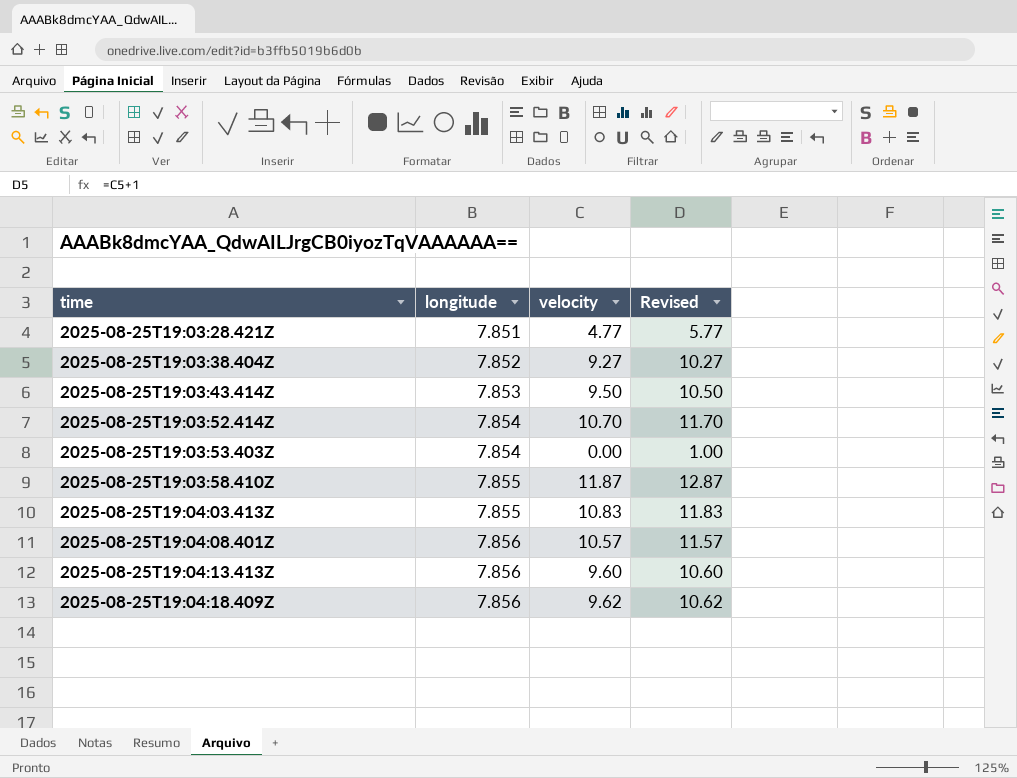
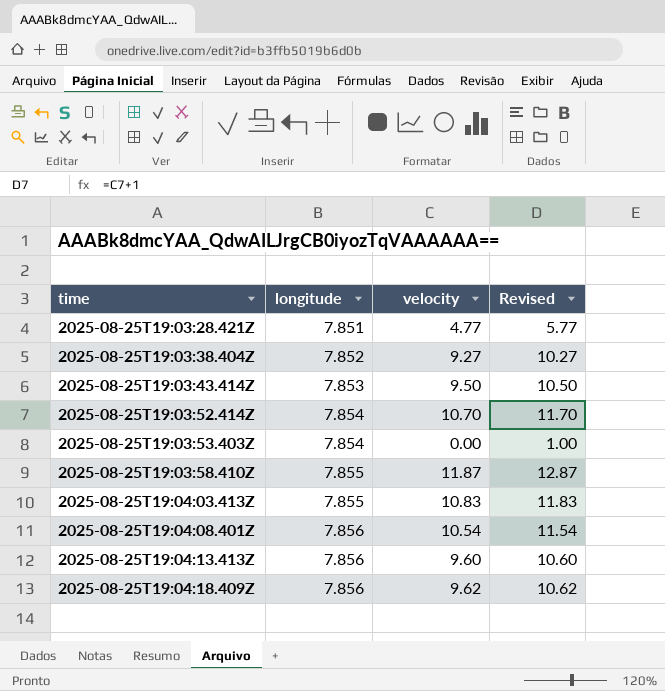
2025-08-25T19:04:08.401Z | velocity: 10.57 -> 10.54
2025-08-25T19:04:08.401Z | Revised: 11.57 -> 11.54

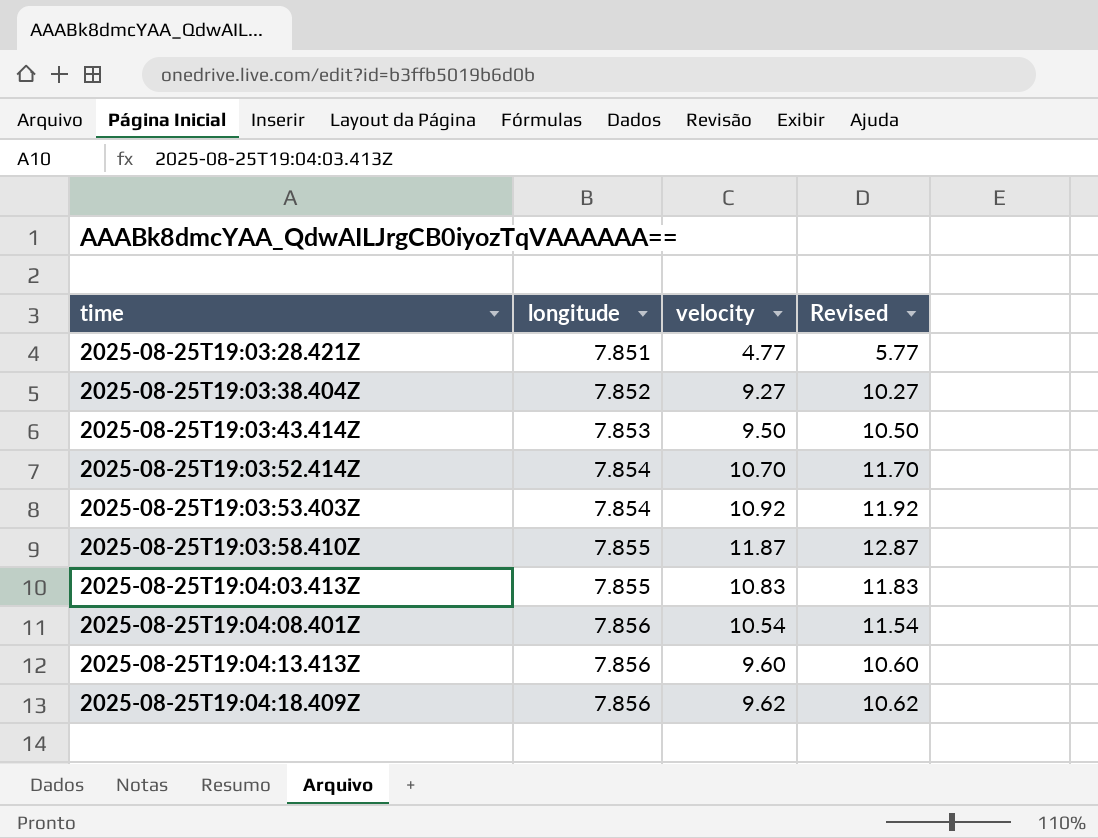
2025-08-25T19:03:53.403Z | velocity: 0.00 -> 10.92
2025-08-25T19:03:53.403Z | Revised: 1.00 -> 11.92

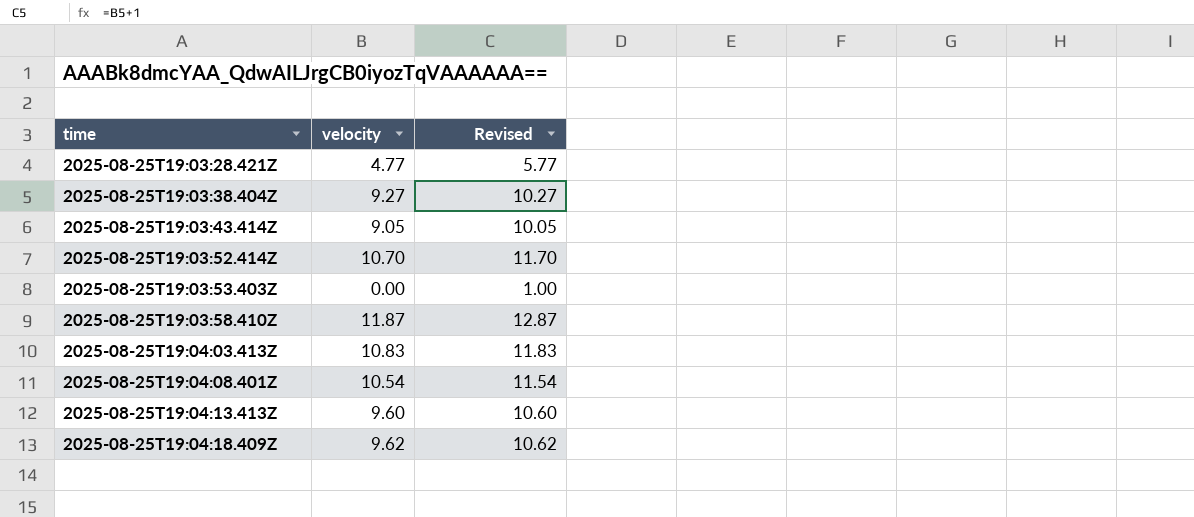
column longitude | position: 2 -> none
2025-08-25T19:03:43.414Z | velocity: 9.50 -> 9.05
2025-08-25T19:03:43.414Z | Revised: 10.50 -> 10.05
2025-08-25T19:03:53.403Z | velocity: 10.92 -> 0.00
2025-08-25T19:03:53.403Z | Revised: 11.92 -> 1.00

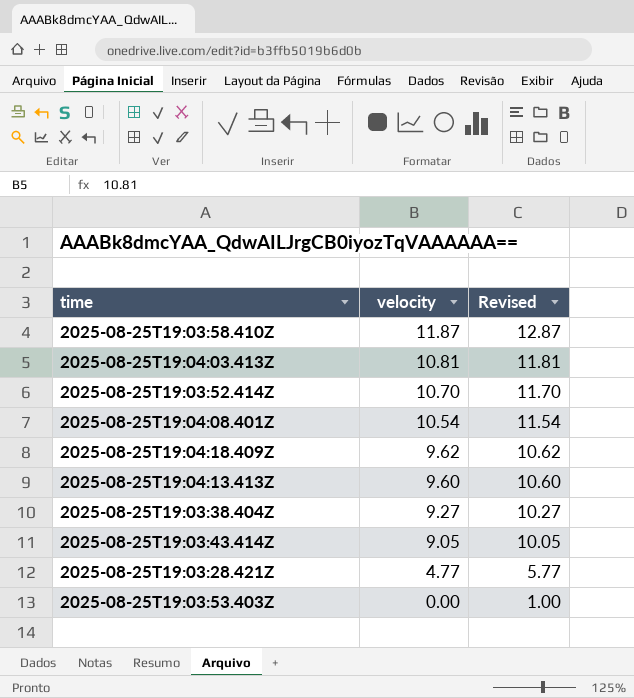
row order: time ascending -> velocity descending
2025-08-25T19:04:03.413Z | velocity: 10.83 -> 10.81
2025-08-25T19:04:03.413Z | Revised: 11.83 -> 11.81

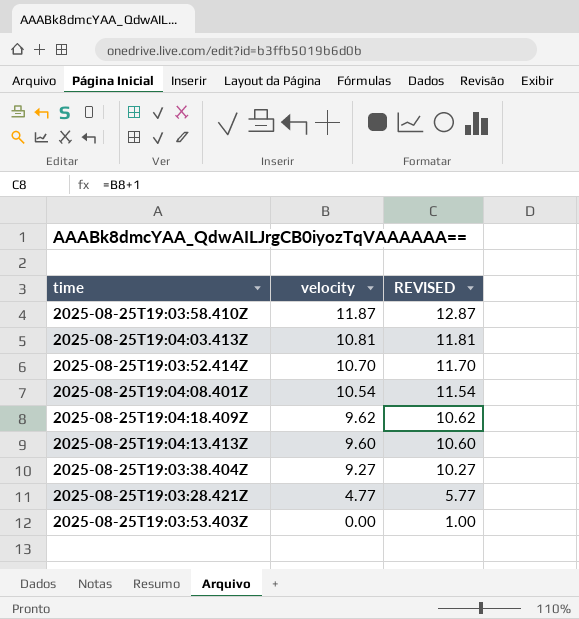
column name: Revised -> REVISED
row 2025-08-25T19:03:43.414Z: 9.05 | 10.05 -> none

